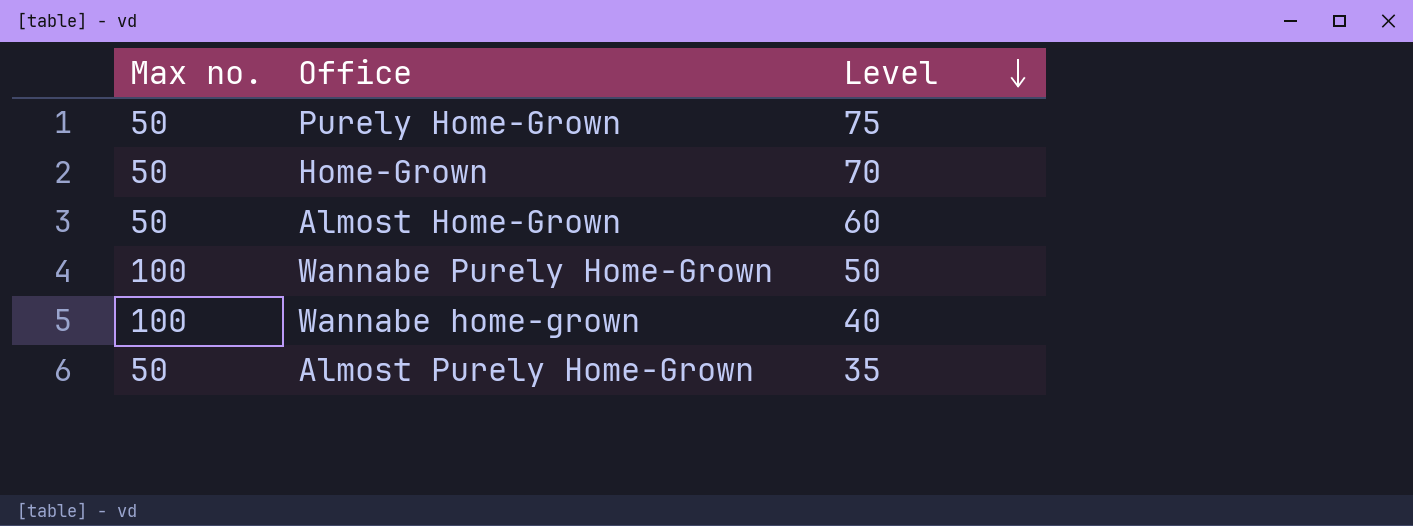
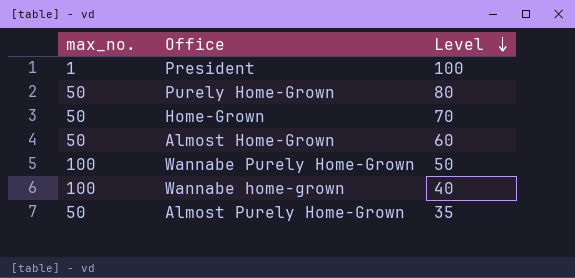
column name: Max no. -> max_no.
row President: none -> 1 | 100
Purely Home-Grown | Level: 75 -> 80

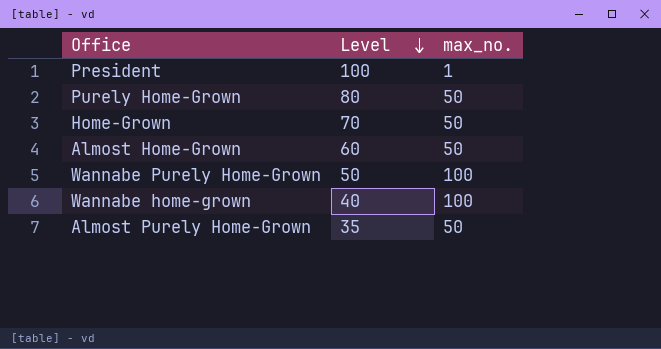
column max_no. | position: 1 -> 3

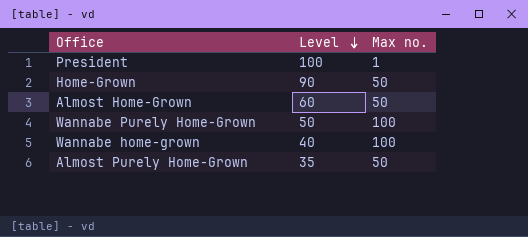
column name: max_no. -> Max no.
row Purely Home-Grown: 80 | 50 -> none
Home-Grown | Level: 70 -> 90

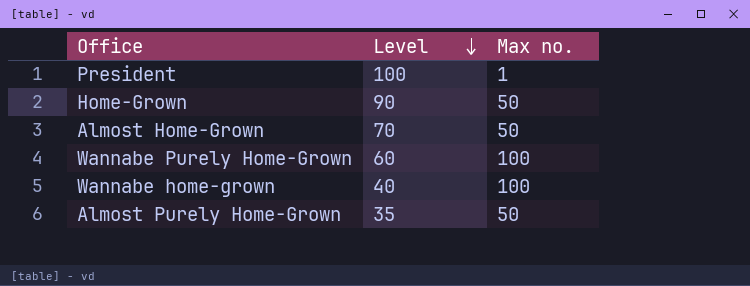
Almost Home-Grown | Level: 60 -> 70
Wannabe Purely Home-Grown | Level: 50 -> 60

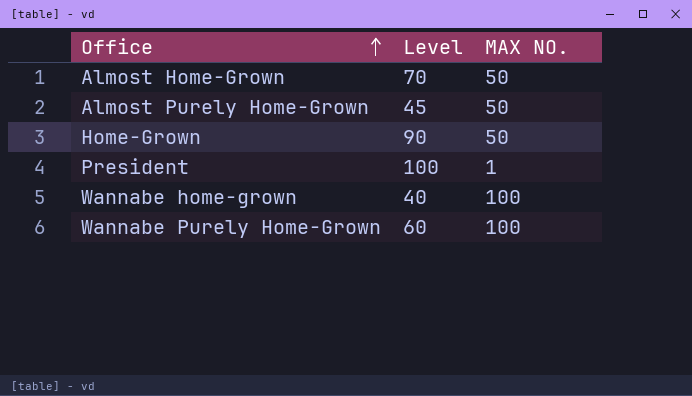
row order: Level descending -> Office ascending
column name: Max no. -> MAX NO.
Almost Purely Home-Grown | Level: 35 -> 45

